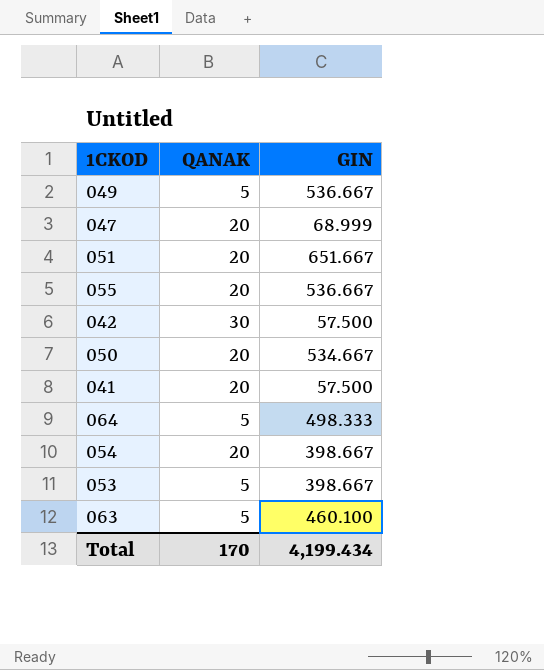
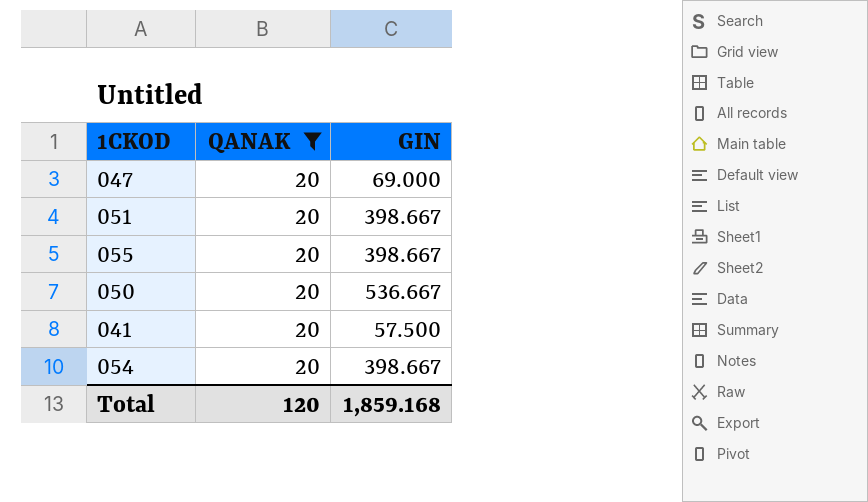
filter: none -> QANAK = 20
047 | GIN: 68.999 -> 69.000
051 | GIN: 651.667 -> 398.667
055 | GIN: 536.667 -> 398.667
050 | GIN: 534.667 -> 536.667
Total | QANAK: 170 -> 120
Total | GIN: 4,199.434 -> 1,859.168

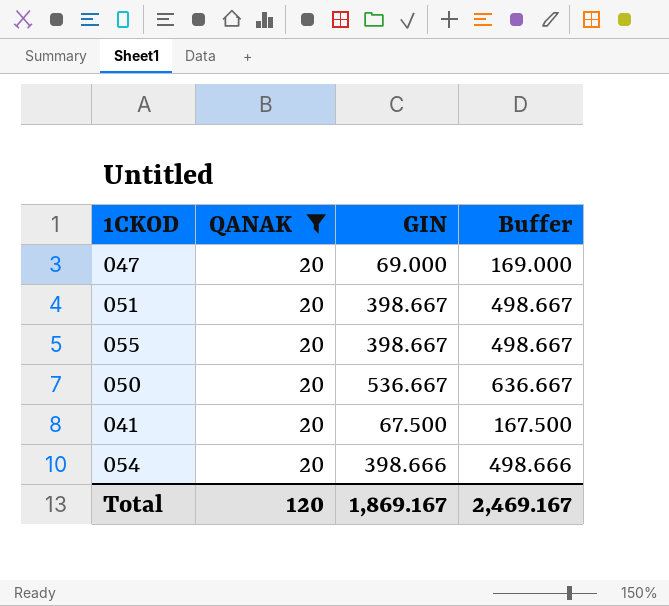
column Buffer | formula: none -> [GIN] + 100
041 | GIN: 57.500 -> 67.500
054 | GIN: 398.667 -> 398.666
Total | GIN: 1,859.168 -> 1,869.167

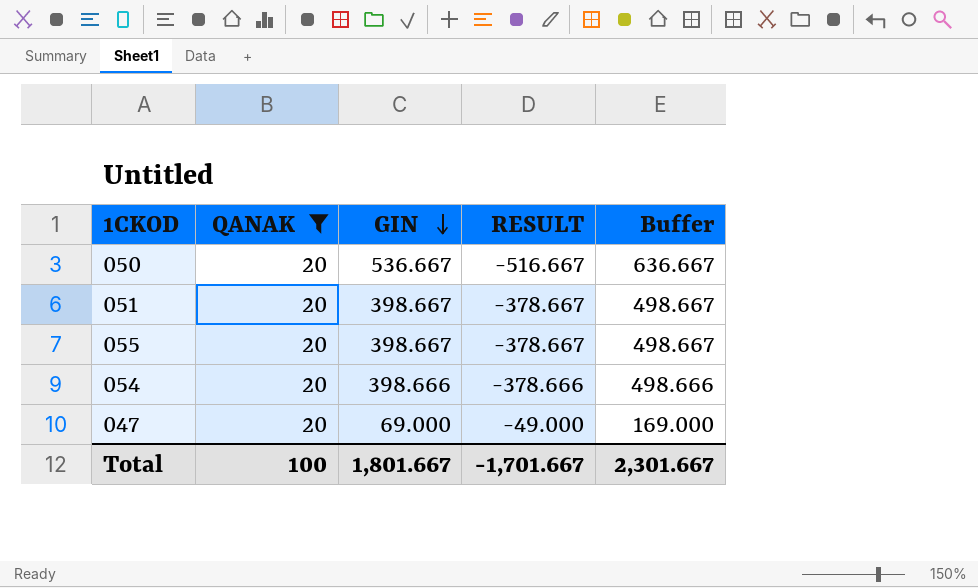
row order: none -> GIN descending
column RESULT | formula: none -> [QANAK] - [GIN]
row 041: 20 | 67.500 | 167.500 -> none
Total | QANAK: 120 -> 100
Total | GIN: 1,869.167 -> 1,801.667
Total | Buffer: 2,469.167 -> 2,301.667

